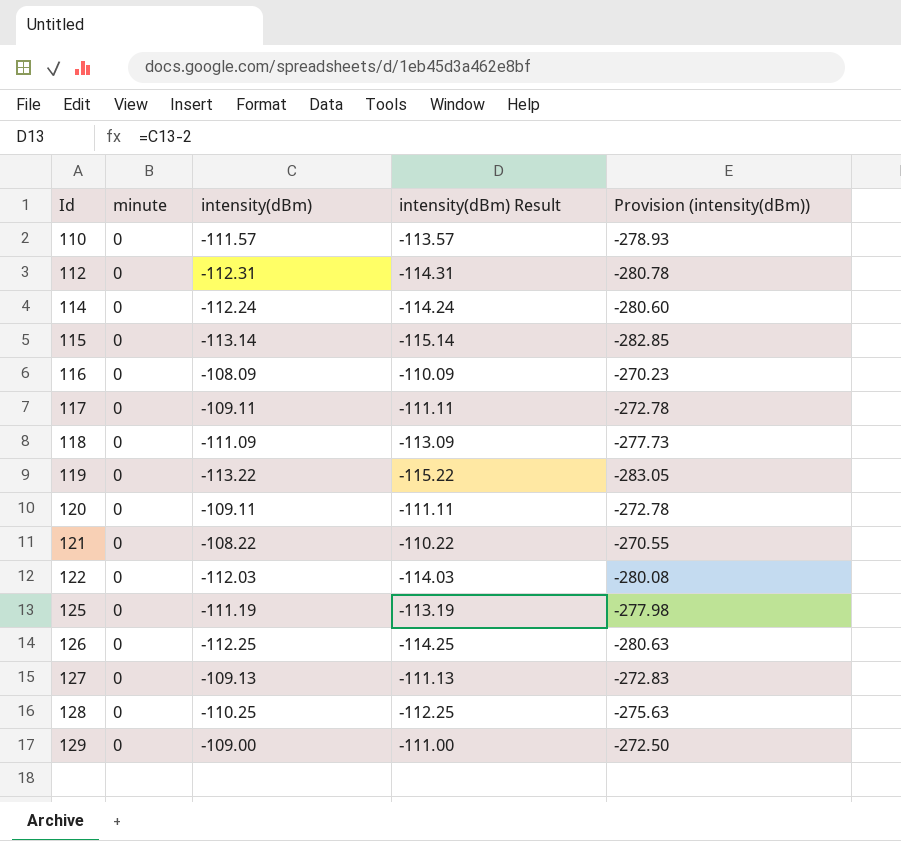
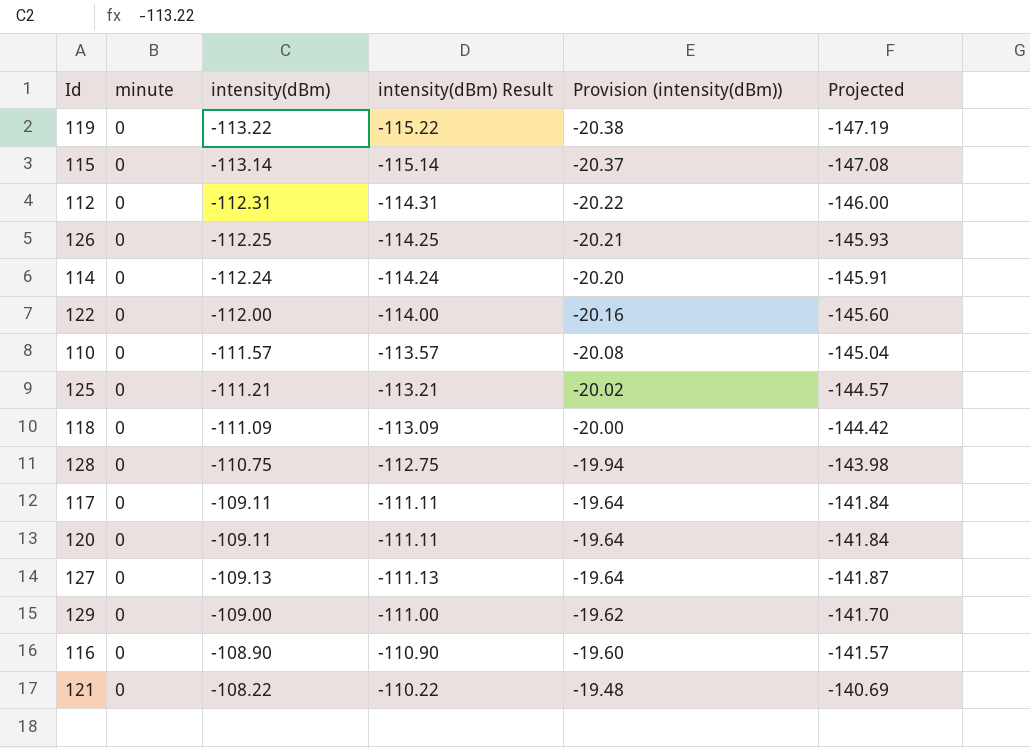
row order: Id ascending -> Provision (intensity(dBm)) ascending
column Provision (intensity(dBm)) | formula: [intensity(dBm)] * 2.5 -> [intensity(dBm)] * 0.18
column Projected | formula: none -> [intensity(dBm)] * 1.3
122 | intensity(dBm): -112.03 -> -112.00
122 | intensity(dBm) Result: -114.03 -> -114.00
125 | intensity(dBm): -111.19 -> -111.21
125 | intensity(dBm) Result: -113.19 -> -113.21
128 | intensity(dBm): -110.25 -> -110.75
128 | intensity(dBm) Result: -112.25 -> -112.75
116 | intensity(dBm): -108.09 -> -108.90
116 | intensity(dBm) Result: -110.09 -> -110.90

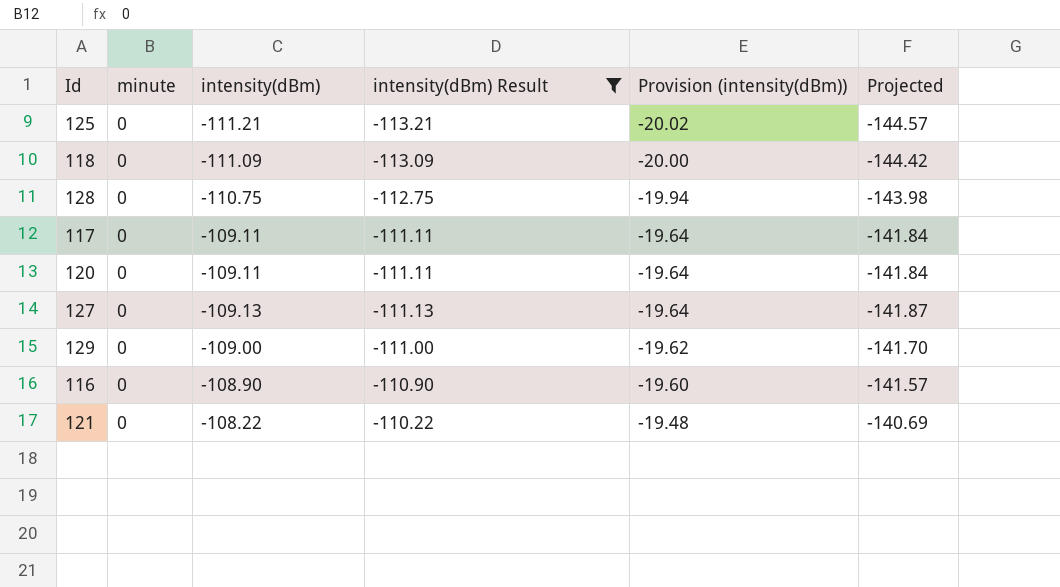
filter: none -> intensity(dBm) Result >= -113.21

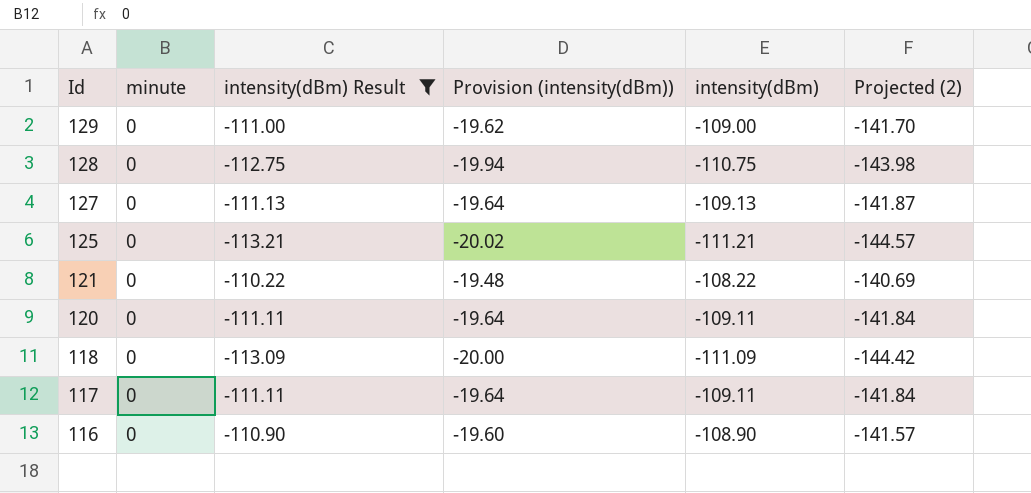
row order: Provision (intensity(dBm)) ascending -> Id descending
column intensity(dBm) | position: 3 -> 5
column name: Projected -> Projected (2)

